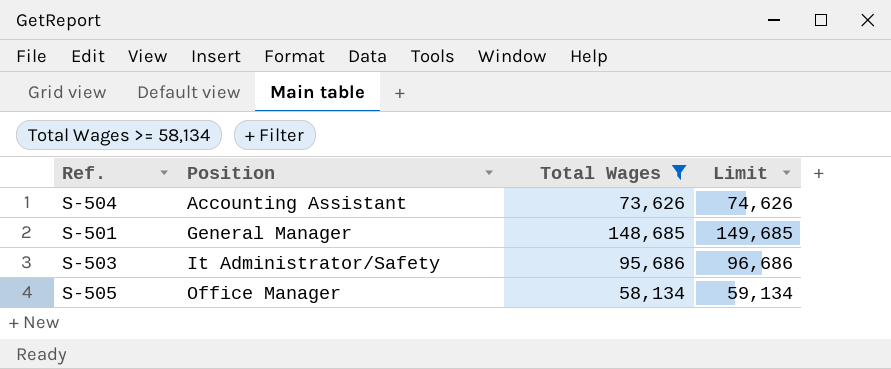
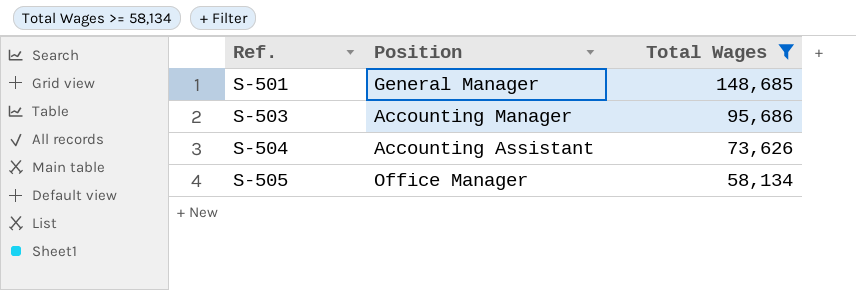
row order: Position ascending -> Ref. ascending
column Limit | formula: [Total Wages] + 1000 -> none
S-503 | Position: It Administrator/Safety -> Accounting Manager

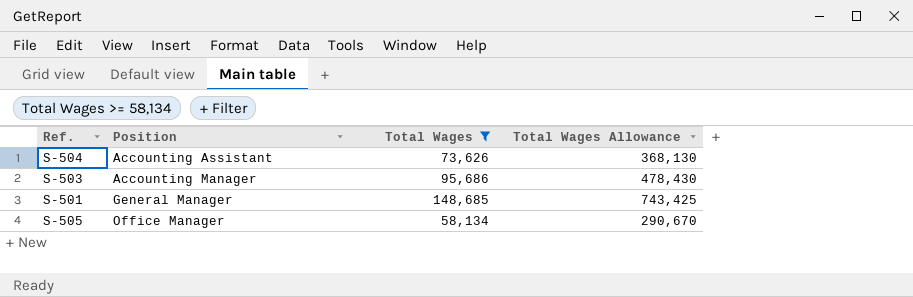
row order: Ref. ascending -> Position ascending
column Total Wages Allowance | formula: none -> [Total Wages] * 5

